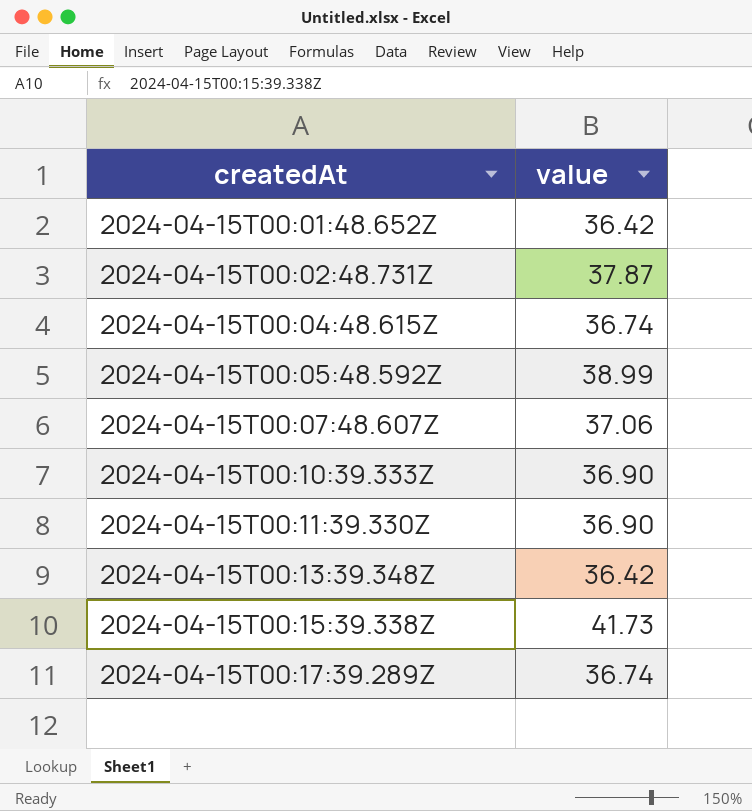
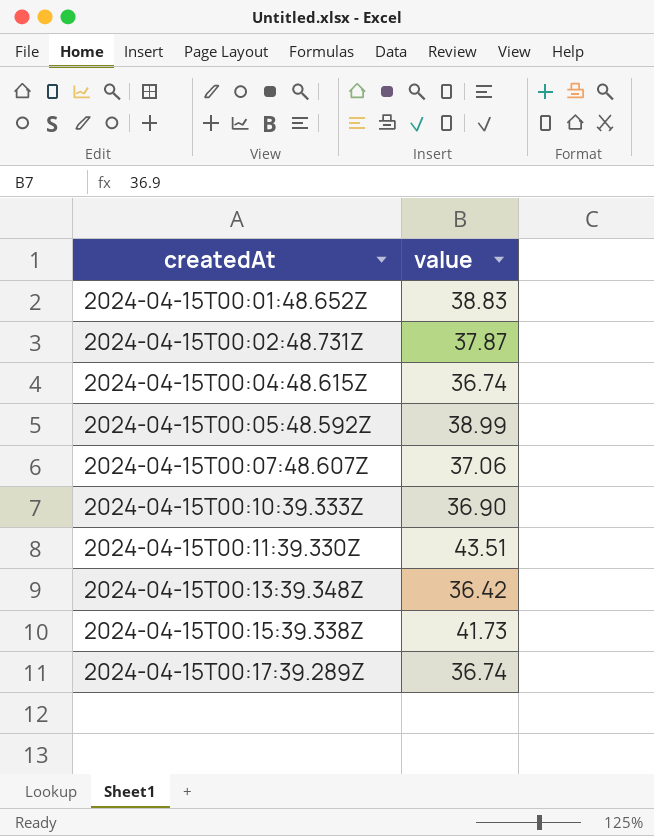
2024-04-15T00:01:48.652Z | value: 36.42 -> 38.83
2024-04-15T00:11:39.330Z | value: 36.90 -> 43.51

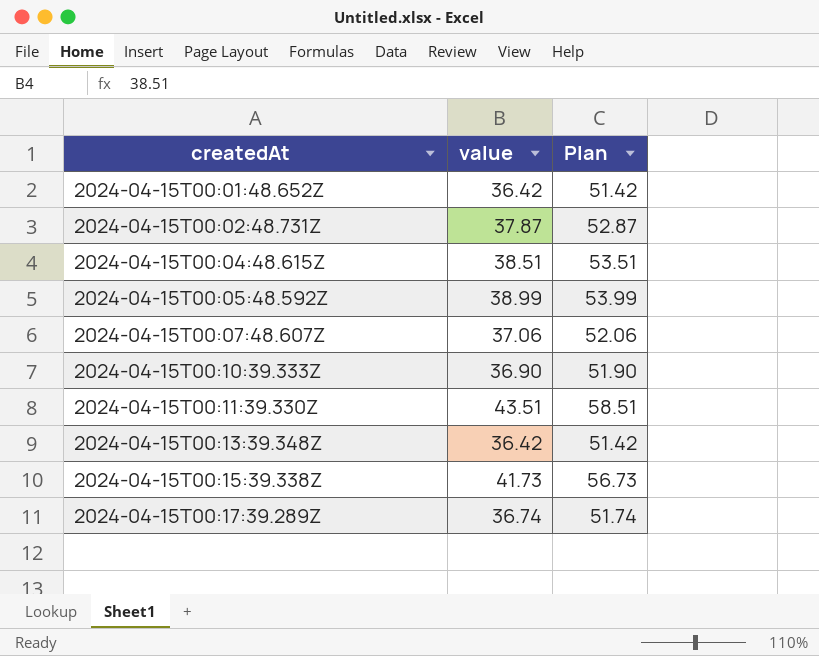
column Plan | formula: none -> [value] + 15
2024-04-15T00:01:48.652Z | value: 38.83 -> 36.42
2024-04-15T00:04:48.615Z | value: 36.74 -> 38.51

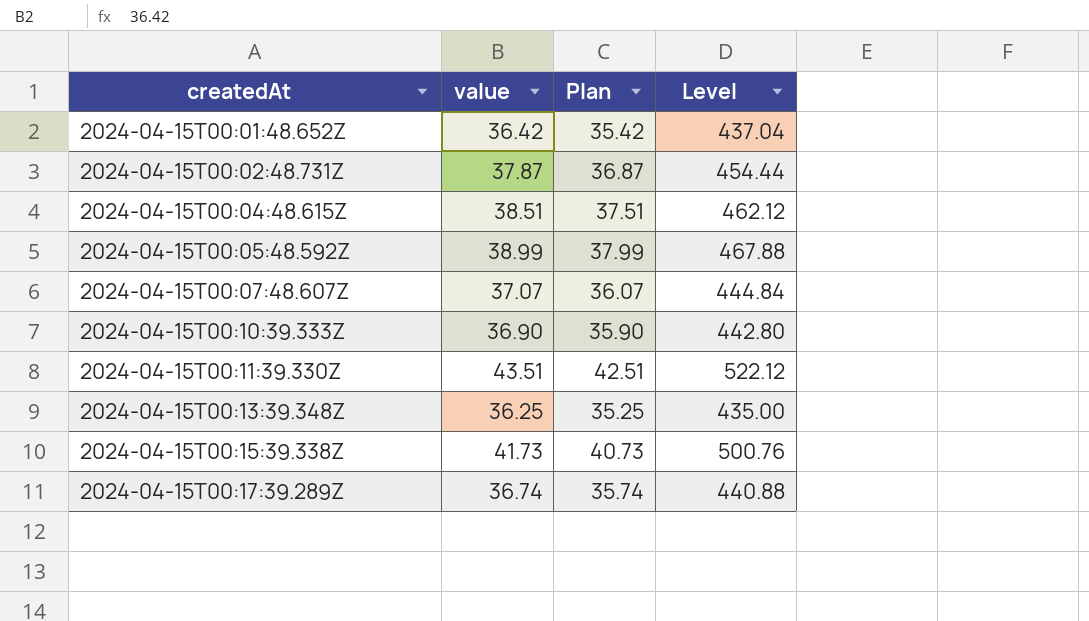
column Plan | formula: [value] + 15 -> [value] - 1
column Level | formula: none -> [value] * 12
2024-04-15T00:07:48.607Z | value: 37.06 -> 37.07
2024-04-15T00:13:39.348Z | value: 36.42 -> 36.25

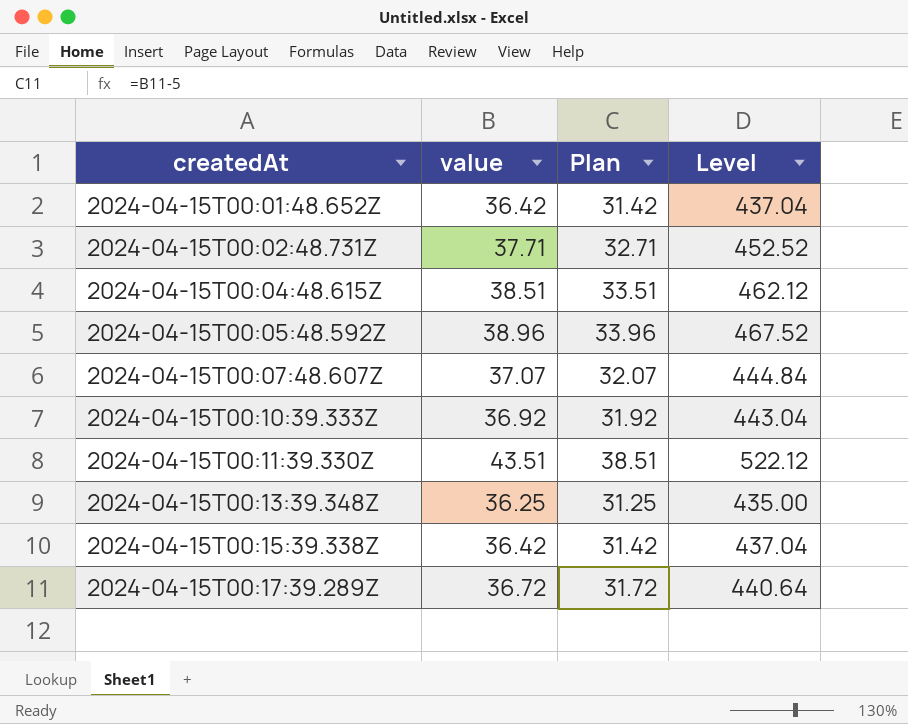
column Plan | formula: [value] - 1 -> [value] - 5
2024-04-15T00:02:48.731Z | value: 37.87 -> 37.71
2024-04-15T00:02:48.731Z | Level: 454.44 -> 452.52
2024-04-15T00:05:48.592Z | value: 38.99 -> 38.96
2024-04-15T00:05:48.592Z | Level: 467.88 -> 467.52
2024-04-15T00:10:39.333Z | value: 36.90 -> 36.92
2024-04-15T00:10:39.333Z | Level: 442.80 -> 443.04
2024-04-15T00:15:39.338Z | value: 41.73 -> 36.42
2024-04-15T00:15:39.338Z | Level: 500.76 -> 437.04
2024-04-15T00:17:39.289Z | value: 36.74 -> 36.72
2024-04-15T00:17:39.289Z | Level: 440.88 -> 440.64

